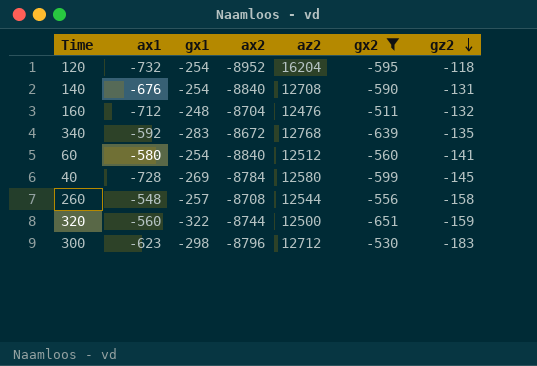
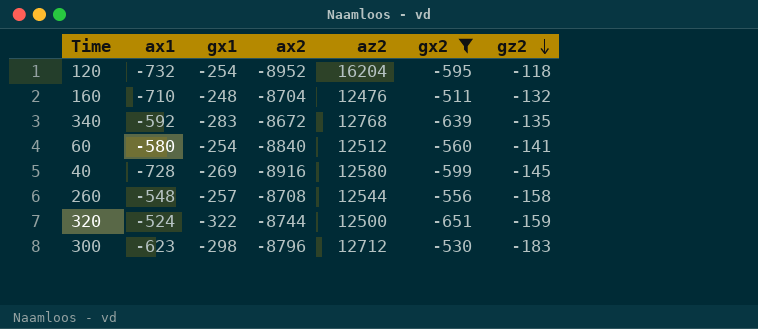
row 140: -676 | -254 | -8840 | 12708 | -590 | -131 -> none
160 | ax1: -712 -> -710
40 | ax2: -8784 -> -8916
320 | ax1: -560 -> -524

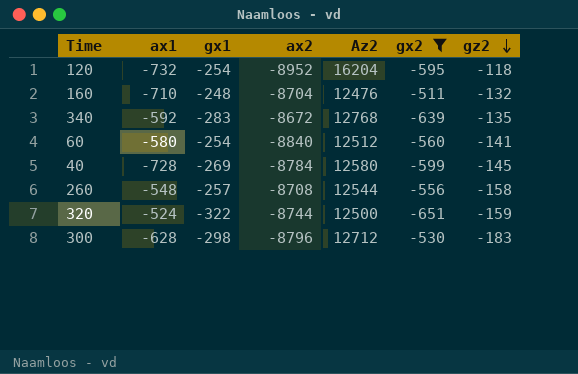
column name: az2 -> Az2
40 | ax2: -8916 -> -8784
300 | ax1: -623 -> -628

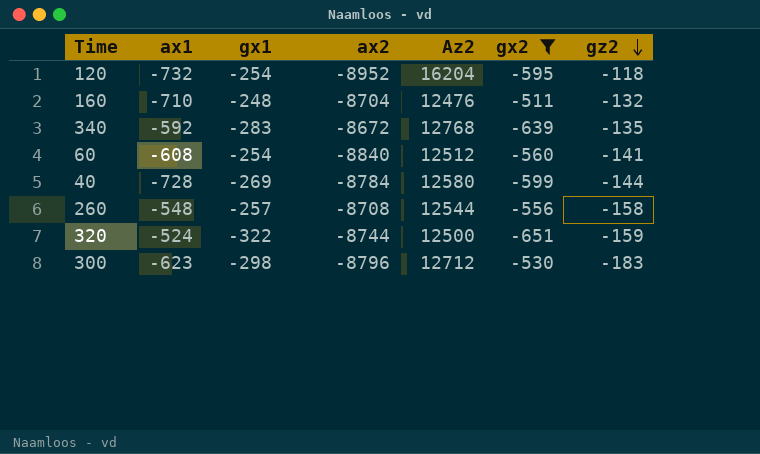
60 | ax1: -580 -> -608
40 | gz2: -145 -> -144
300 | ax1: -628 -> -623

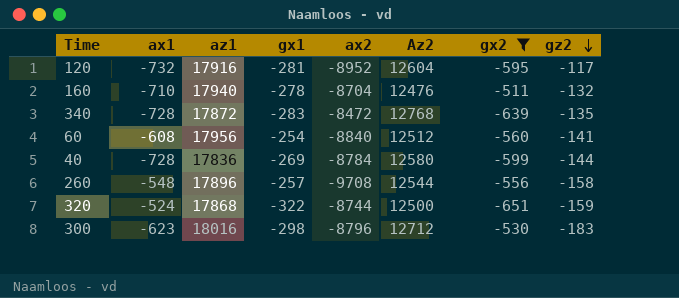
column az1 | position: none -> 3
120 | gx1: -254 -> -281
120 | Az2: 16204 -> 12604
120 | gz2: -118 -> -117
160 | gx1: -248 -> -278
340 | ax1: -592 -> -728
340 | ax2: -8672 -> -8472
260 | ax2: -8708 -> -9708

